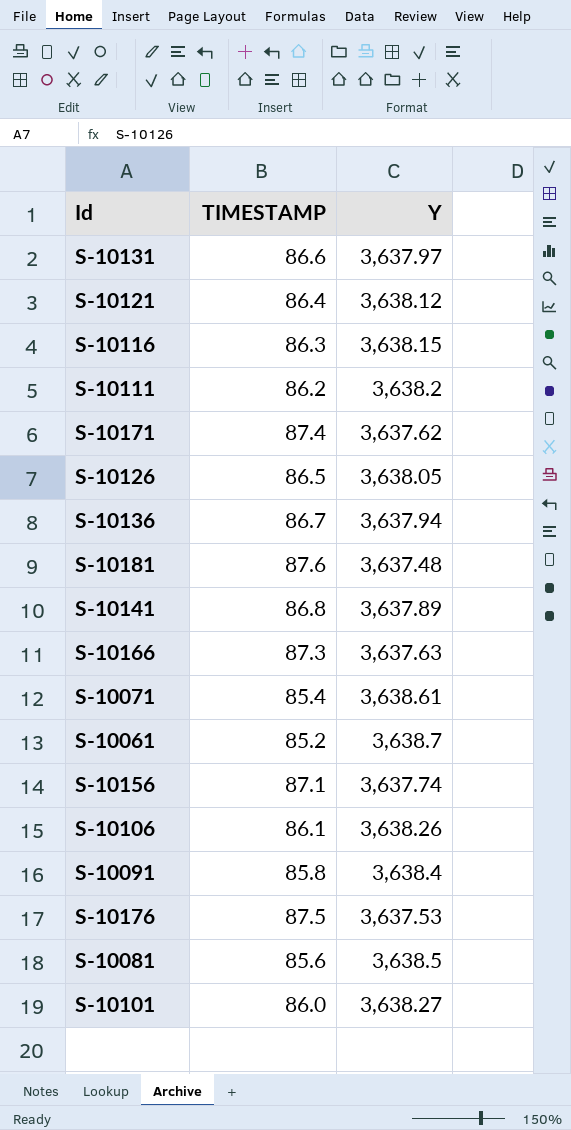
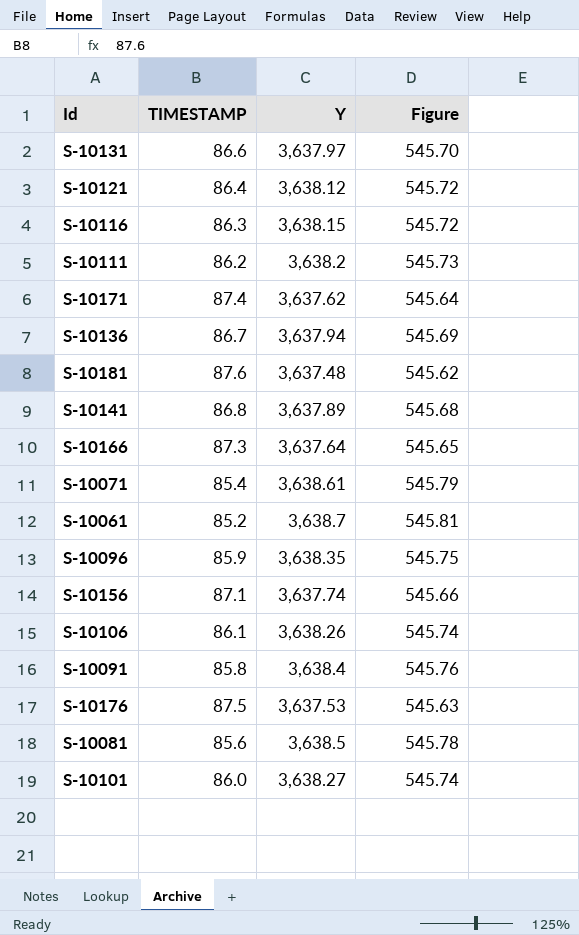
column Figure | formula: none -> [Y] * 0.15
row S-10126: 86.5 | 3,638.05 -> none
S-10166 | Y: 3,637.63 -> 3,637.64
row S-10096: none -> 85.9 | 3,638.35 | 545.75

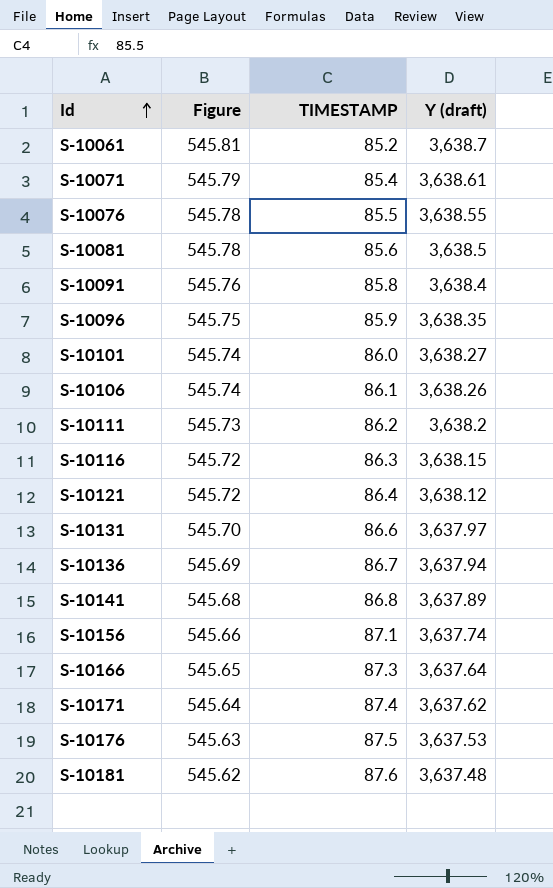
row order: none -> Id ascending
column Figure | position: 4 -> 2
column name: Y -> Y (draft)
row S-10076: none -> 545.78 | 85.5 | 3,638.55

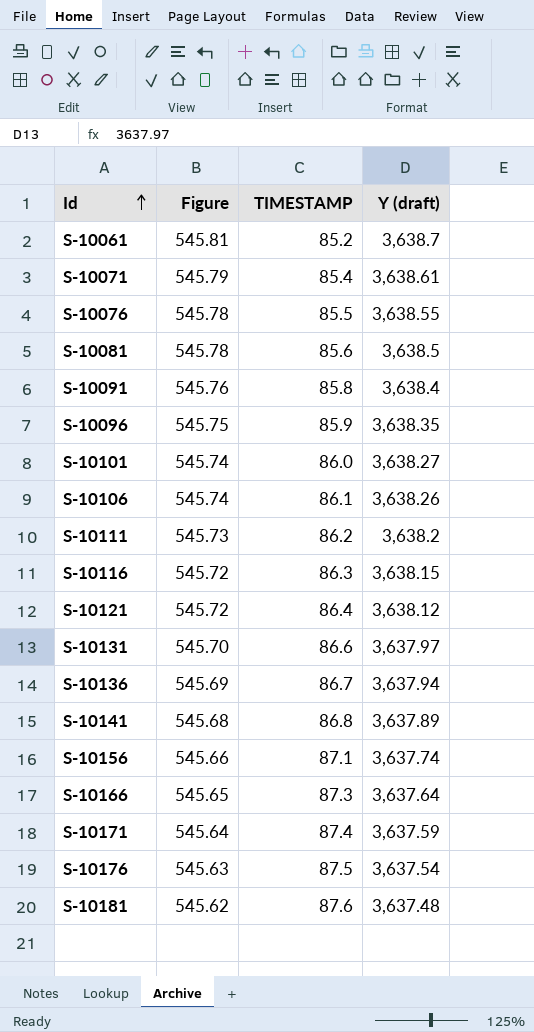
S-10171 | Y (draft): 3,637.62 -> 3,637.59
S-10176 | Y (draft): 3,637.53 -> 3,637.54

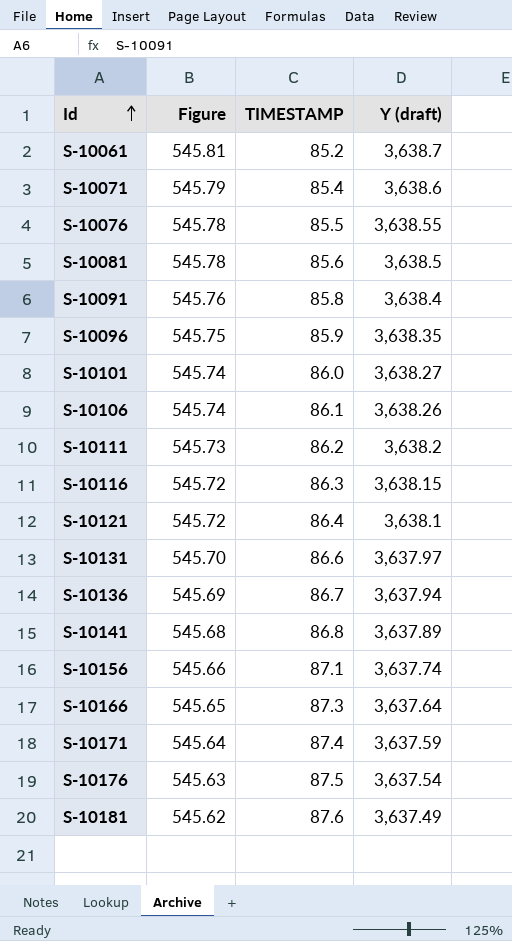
S-10071 | Y (draft): 3,638.61 -> 3,638.6
S-10121 | Y (draft): 3,638.12 -> 3,638.1
S-10181 | Y (draft): 3,637.48 -> 3,637.49

